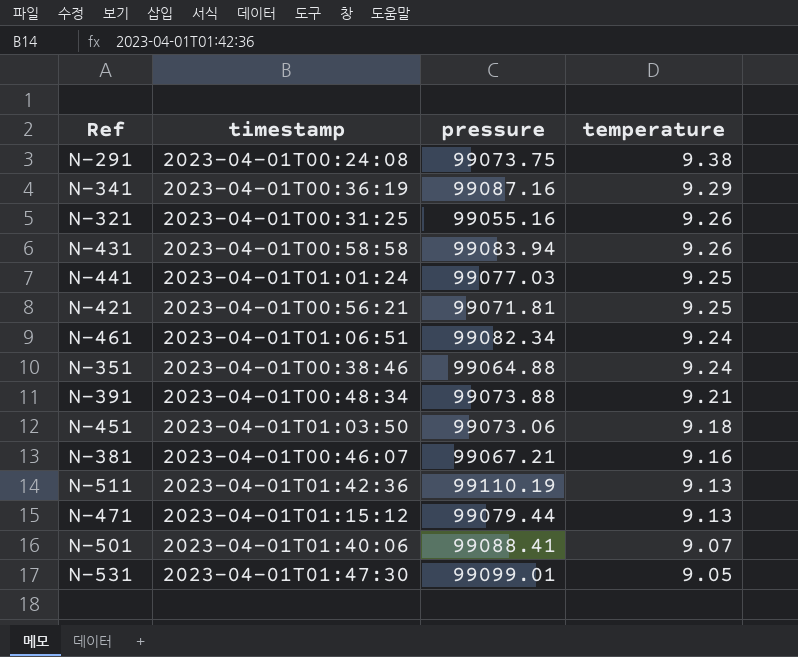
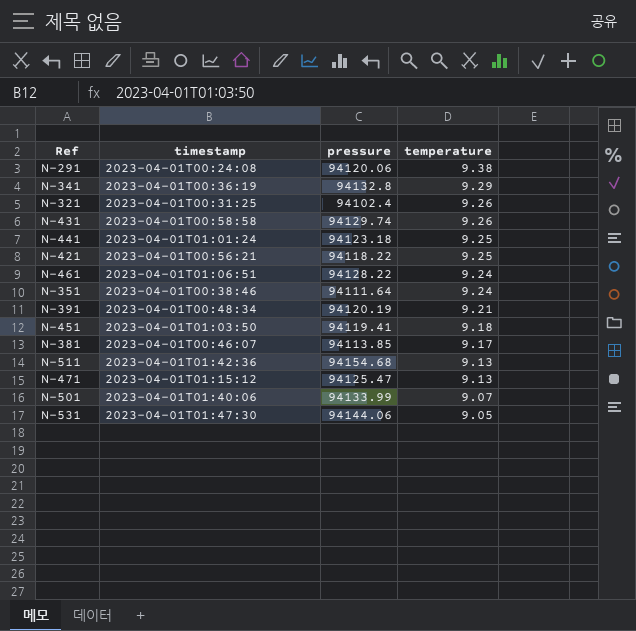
N-291 | pressure: 99073.75 -> 94120.06
N-341 | pressure: 99087.16 -> 94132.8
N-321 | pressure: 99055.16 -> 94102.4
N-431 | pressure: 99083.94 -> 94129.74
N-441 | pressure: 99077.03 -> 94123.18
N-421 | pressure: 99071.81 -> 94118.22
N-461 | pressure: 99082.34 -> 94128.22
N-351 | pressure: 99064.88 -> 94111.64
N-391 | pressure: 99073.88 -> 94120.19
N-451 | pressure: 99073.06 -> 94119.41
N-381 | pressure: 99067.21 -> 94113.85
N-381 | temperature: 9.16 -> 9.17
N-511 | pressure: 99110.19 -> 94154.68
N-471 | pressure: 99079.44 -> 94125.47
N-501 | pressure: 99088.41 -> 94133.99
N-531 | pressure: 99099.01 -> 94144.06

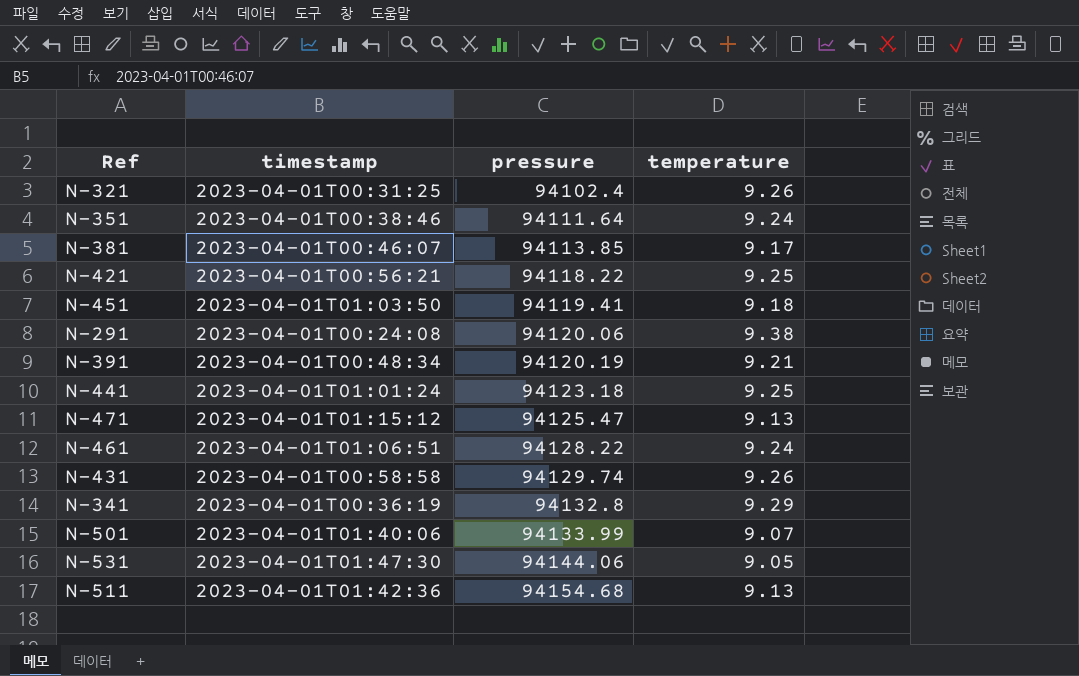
row order: temperature descending -> pressure ascending

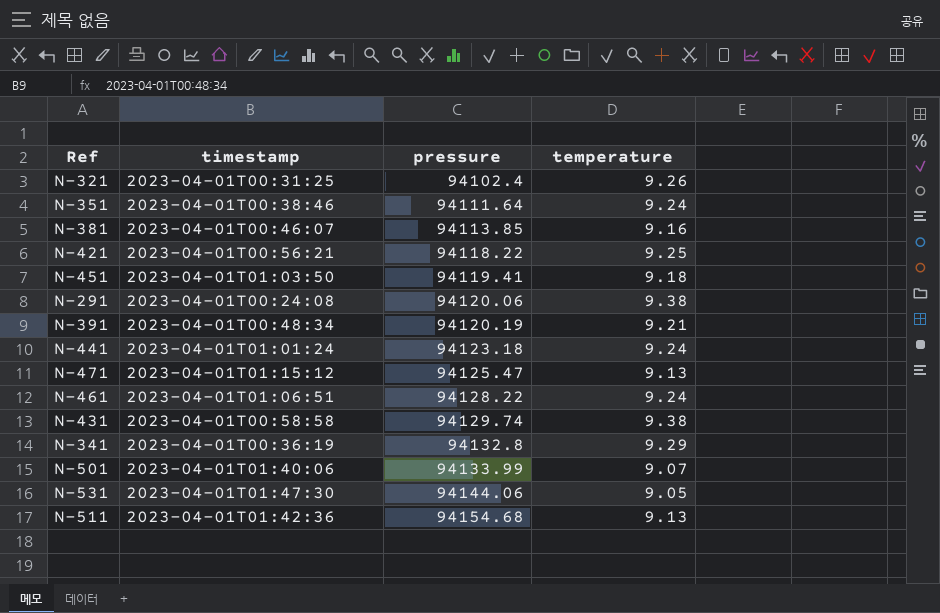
N-381 | temperature: 9.17 -> 9.16
N-441 | temperature: 9.25 -> 9.24
N-431 | temperature: 9.26 -> 9.38

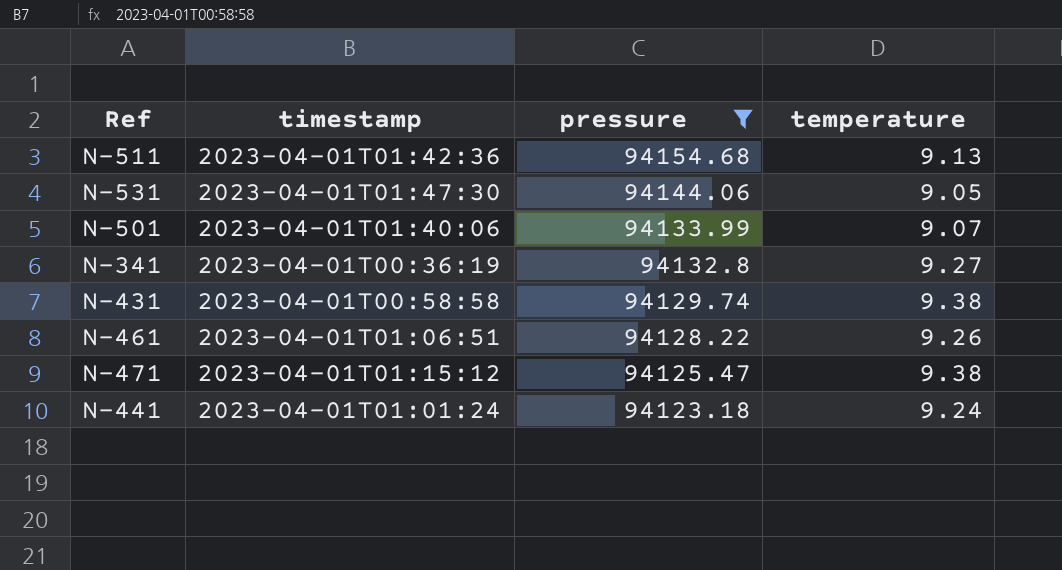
filter: none -> pressure >= 94123.18
row order: pressure ascending -> pressure descending
N-341 | temperature: 9.29 -> 9.27
N-461 | temperature: 9.24 -> 9.26
N-471 | temperature: 9.13 -> 9.38

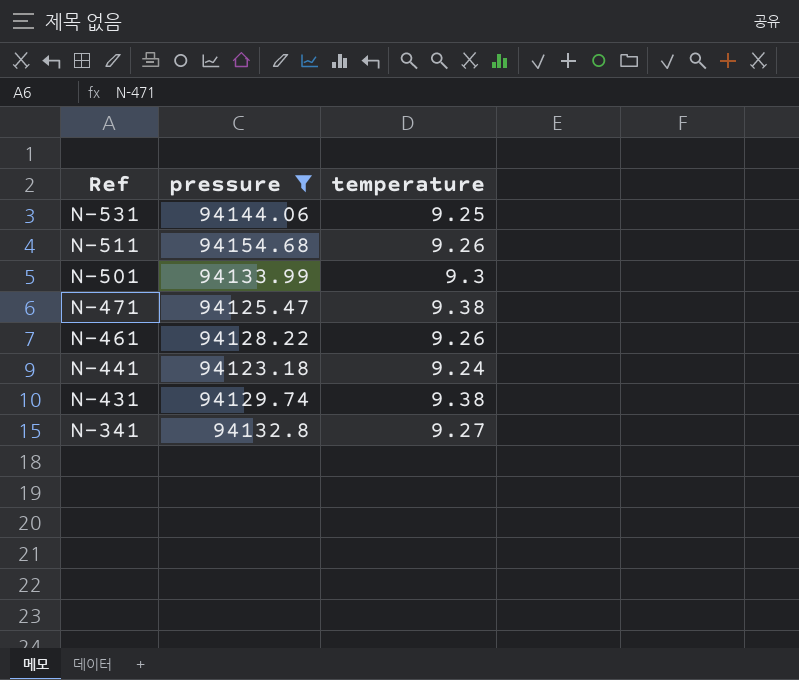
row order: pressure descending -> Ref descending
column timestamp | position: 2 -> none
N-531 | temperature: 9.05 -> 9.25
N-511 | temperature: 9.13 -> 9.26
N-501 | temperature: 9.07 -> 9.3

